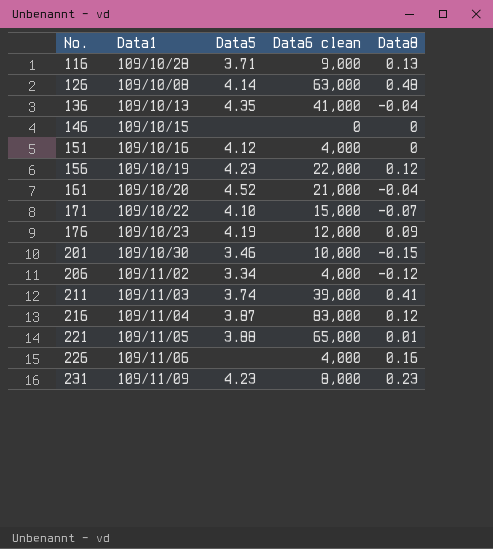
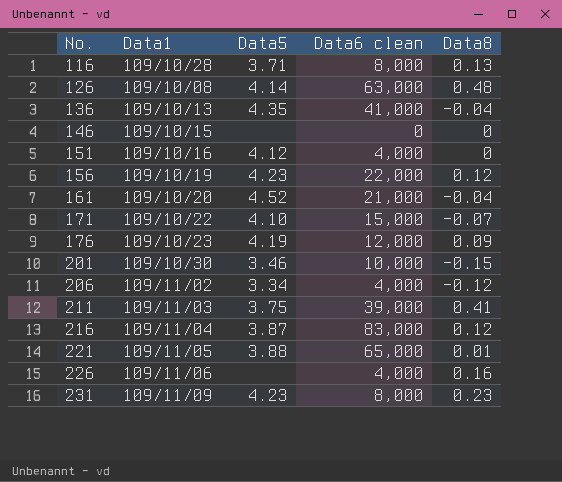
116 | Data6 clean: 9,000 -> 8,000
211 | Data5: 3.74 -> 3.75

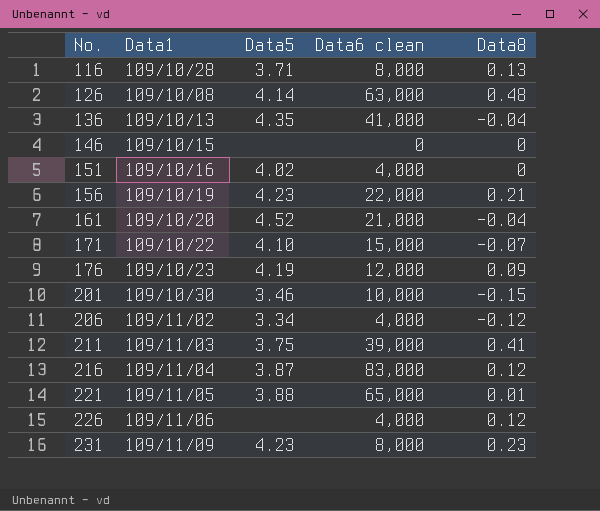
151 | Data5: 4.12 -> 4.02
156 | Data8: 0.12 -> 0.21
226 | Data8: 0.16 -> 0.12

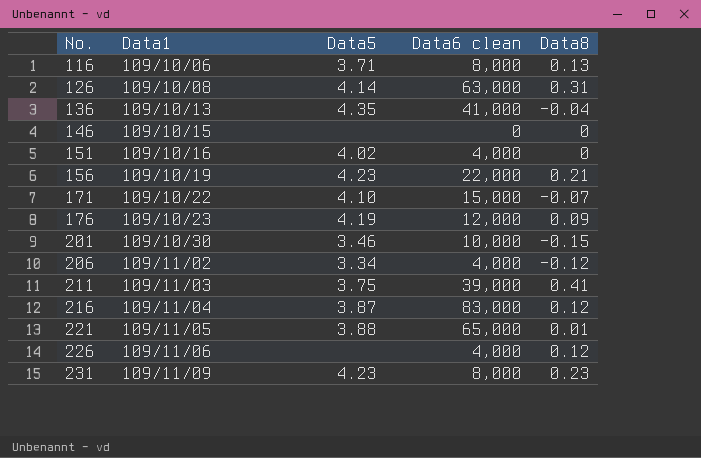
row 161: 109/10/20 | 4.52 | 21,000 | -0.04 -> none
116 | Data1: 109/10/28 -> 109/10/06
126 | Data8: 0.48 -> 0.31

